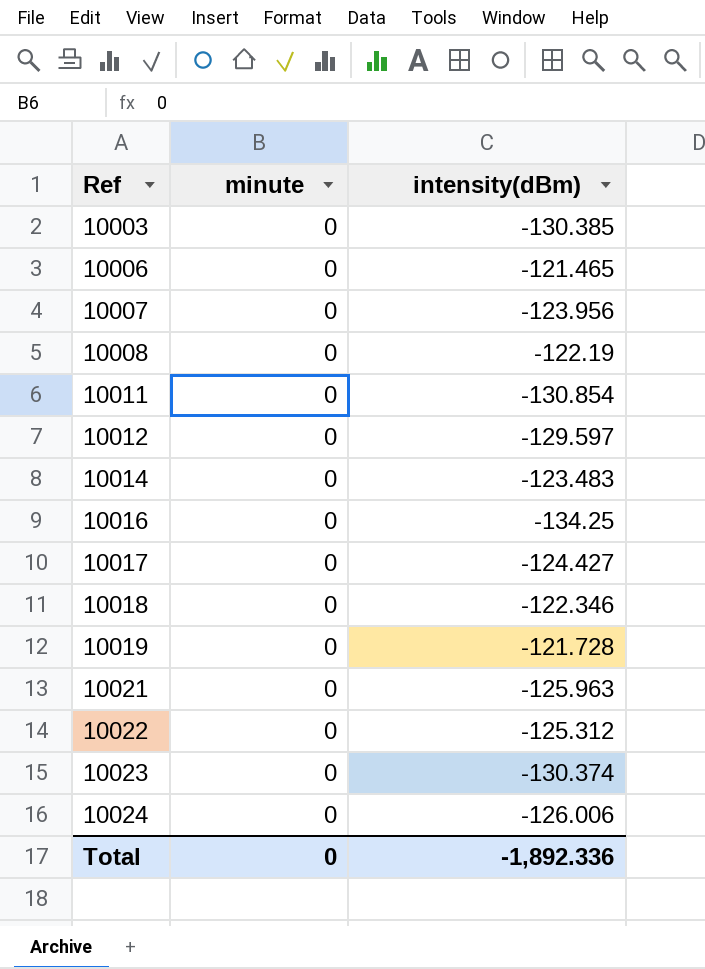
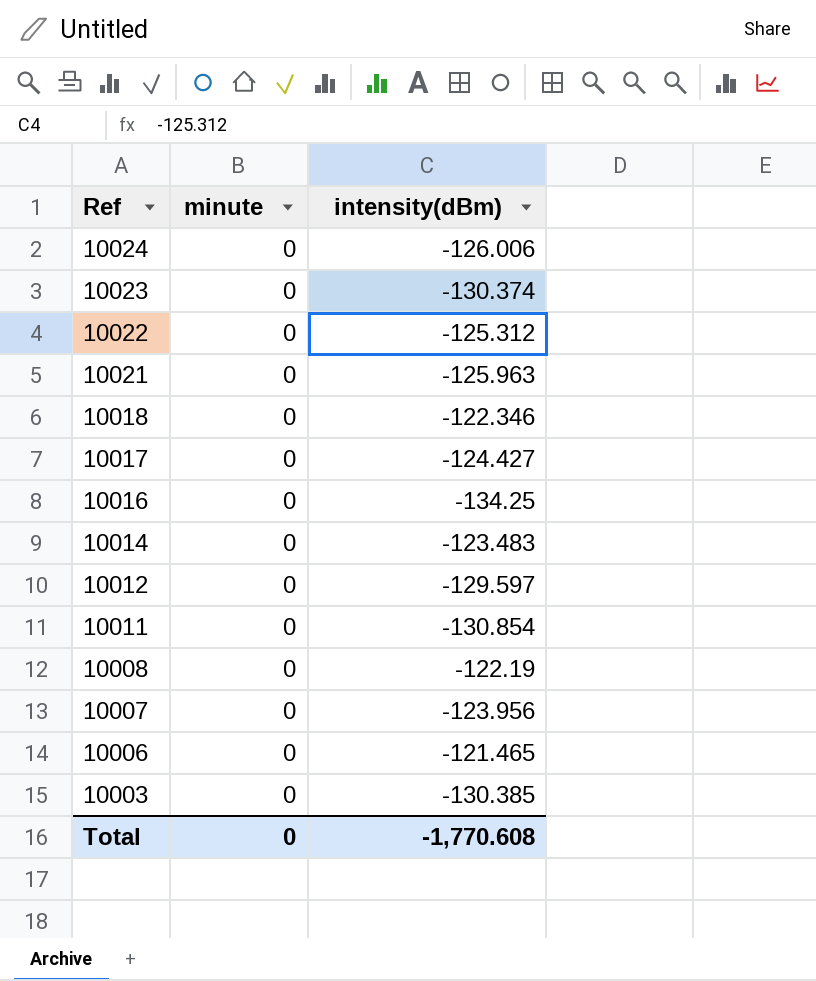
row order: Ref ascending -> Ref descending
row 10019: 0 | -121.728 -> none
Total | intensity(dBm): -1,892.336 -> -1,770.608

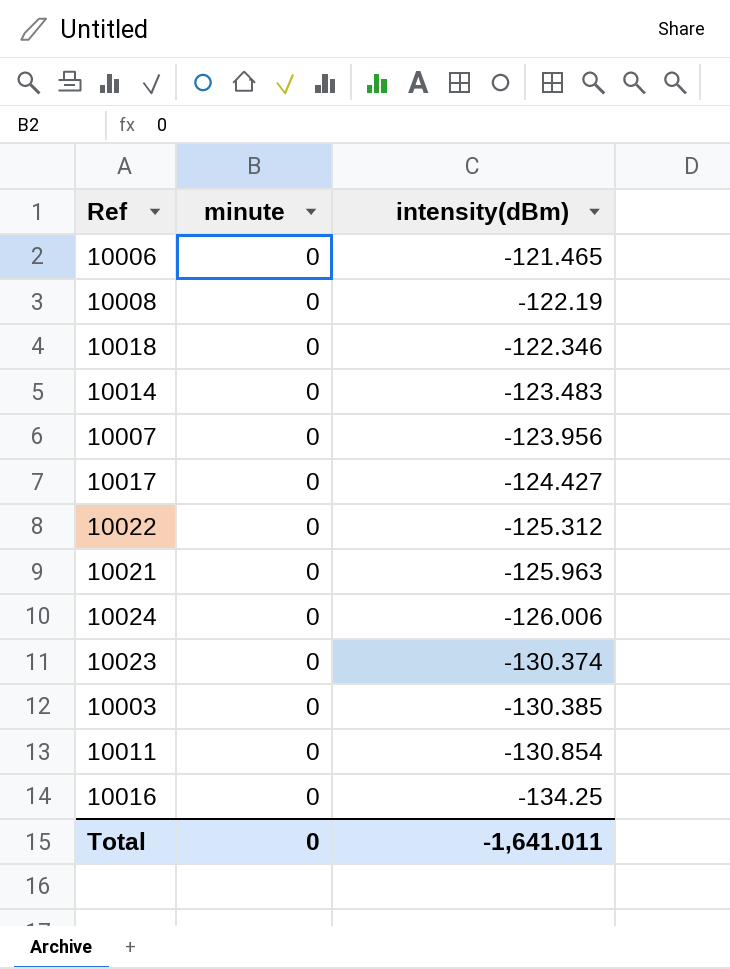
row order: Ref descending -> intensity(dBm) descending
row 10012: 0 | -129.597 -> none
Total | intensity(dBm): -1,770.608 -> -1,641.011

